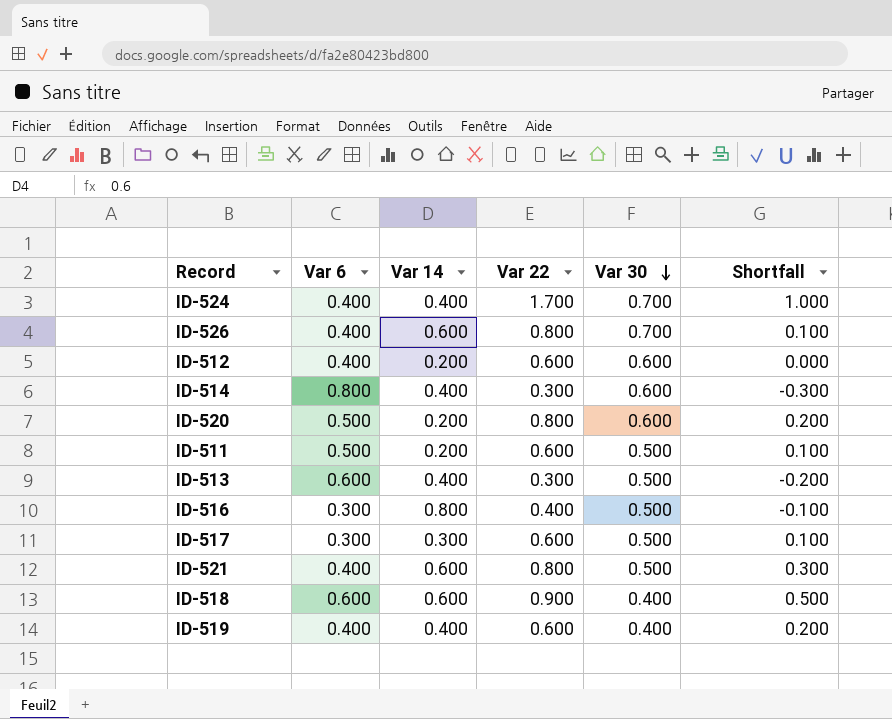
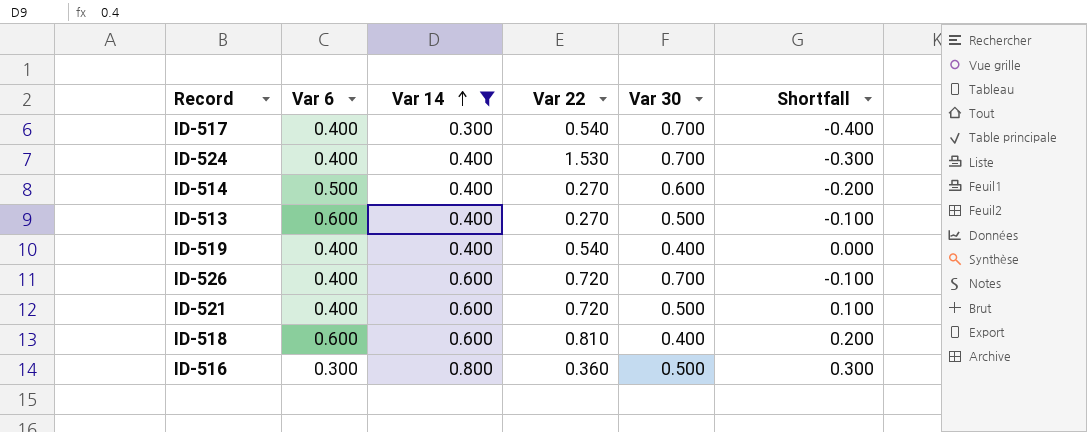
filter: none -> Var 14 != 0.200
row order: Var 30 descending -> Var 14 ascending
column Shortfall | formula: [Var 22] - [Var 30] -> [Var 14] - [Var 30]
ID-517 | Var 6: 0.300 -> 0.400
ID-517 | Var 22: 0.600 -> 0.540
ID-517 | Var 30: 0.500 -> 0.700
ID-524 | Var 22: 1.700 -> 1.530
ID-514 | Var 6: 0.800 -> 0.500
ID-514 | Var 22: 0.300 -> 0.270
ID-513 | Var 22: 0.300 -> 0.270
ID-519 | Var 22: 0.600 -> 0.540
ID-526 | Var 22: 0.800 -> 0.720
ID-521 | Var 22: 0.800 -> 0.720
ID-518 | Var 22: 0.900 -> 0.810
ID-516 | Var 22: 0.400 -> 0.360

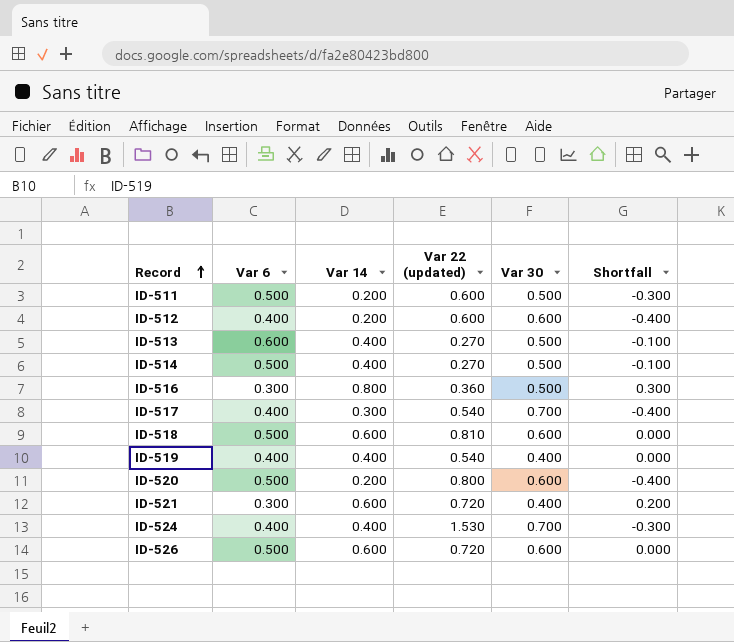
filter: Var 14 != 0.200 -> none
row order: Var 14 ascending -> Record ascending
column name: Var 22 -> Var 22 (updated)
ID-514 | Var 30: 0.600 -> 0.500
ID-514 | Shortfall: -0.200 -> -0.100
ID-518 | Var 6: 0.600 -> 0.500
ID-518 | Var 30: 0.400 -> 0.600
ID-518 | Shortfall: 0.200 -> 0.000
ID-521 | Var 6: 0.400 -> 0.300
ID-521 | Var 30: 0.500 -> 0.400
ID-521 | Shortfall: 0.100 -> 0.200
ID-526 | Var 6: 0.400 -> 0.500
ID-526 | Var 30: 0.700 -> 0.600
ID-526 | Shortfall: -0.100 -> 0.000

